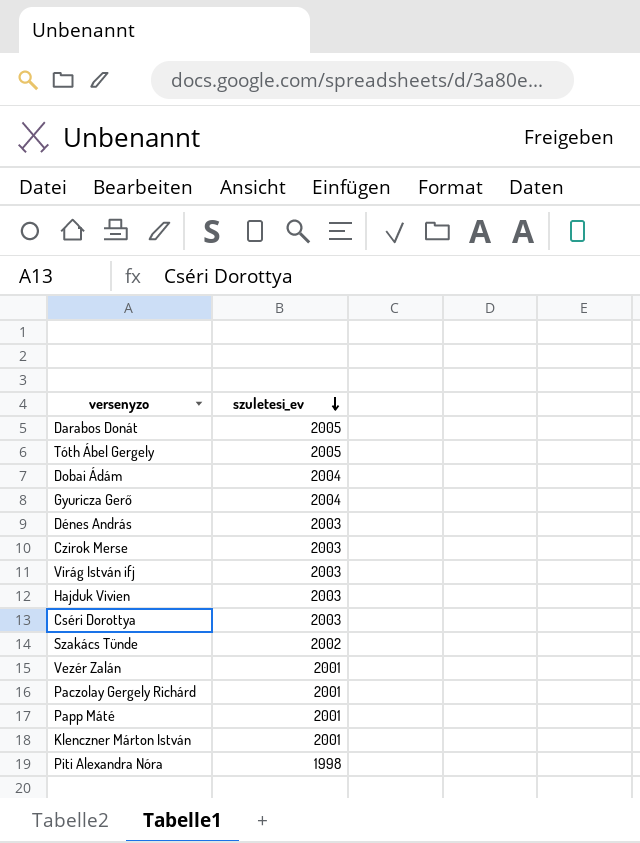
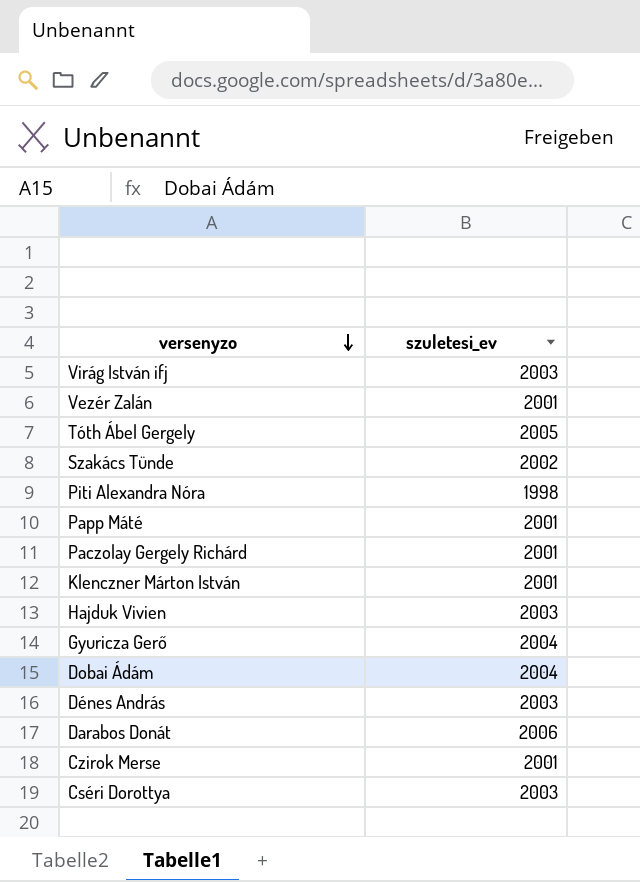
row order: szuletesi_ev descending -> versenyzo descending
Darabos Donát | szuletesi_ev: 2005 -> 2006
Czirok Merse | szuletesi_ev: 2003 -> 2001

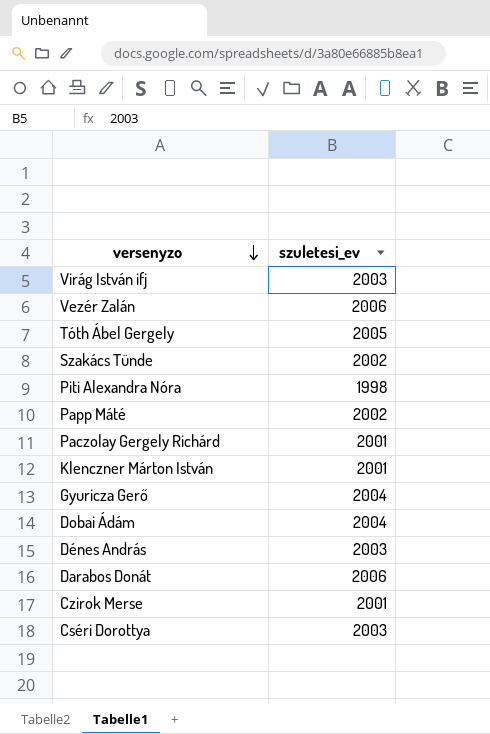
row Hajduk Vivien: 2003 -> none
Vezér Zalán | szuletesi_ev: 2001 -> 2006
Papp Máté | szuletesi_ev: 2001 -> 2002

